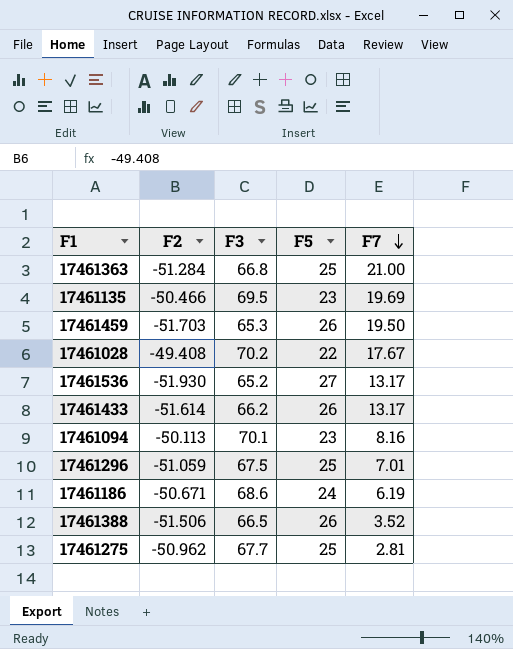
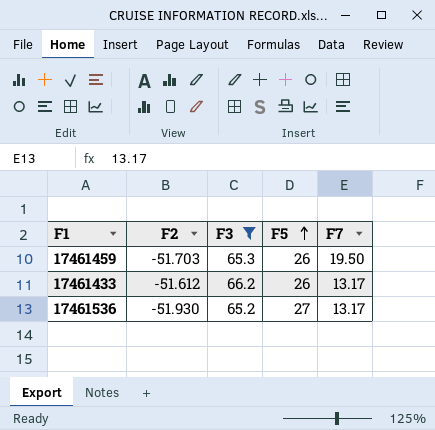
filter: none -> F3 <= 66.2
row order: F7 descending -> F5 ascending
17461433 | F2: -51.614 -> -51.612

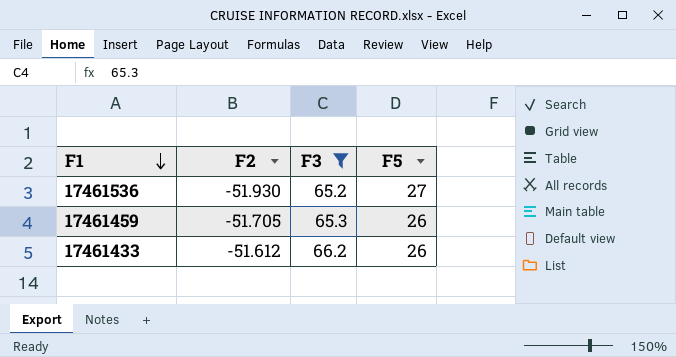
row order: F5 ascending -> F1 descending
column F7 | position: 5 -> none
17461459 | F2: -51.703 -> -51.705

